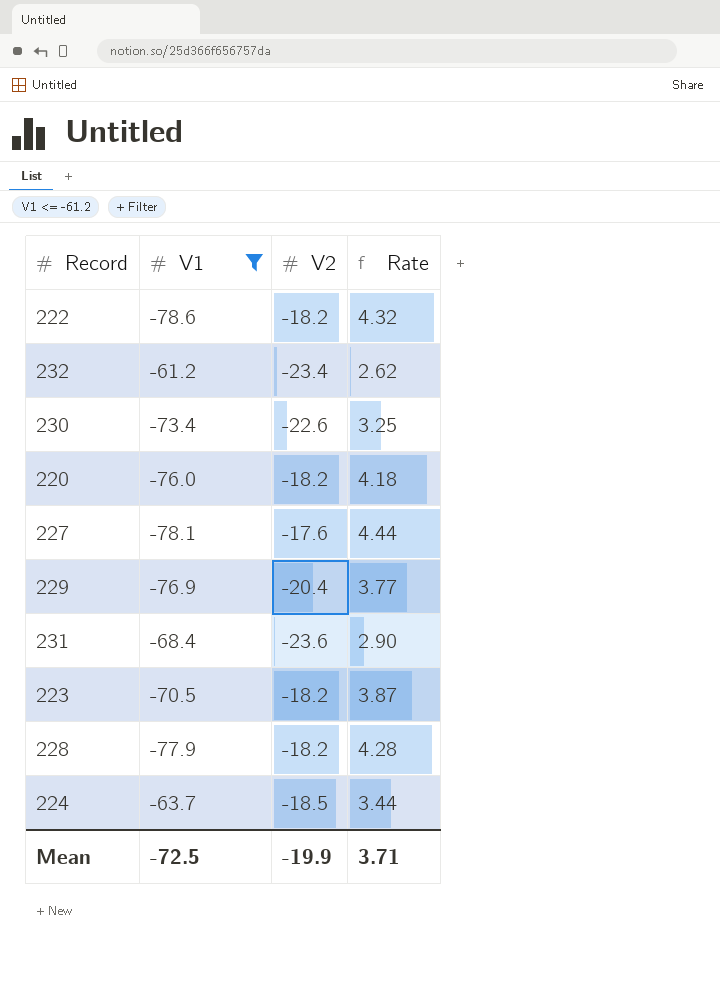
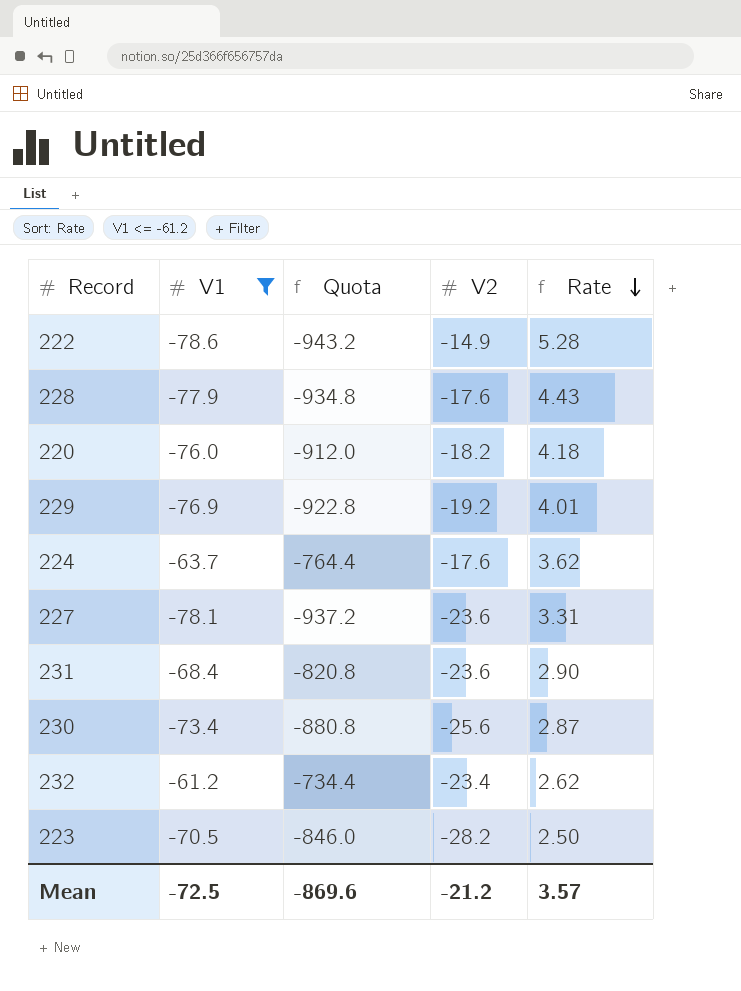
row order: none -> Rate descending
column Quota | formula: none -> [V1] * 12
222 | V2: -18.2 -> -14.9
222 | Rate: 4.32 -> 5.28
228 | V2: -18.2 -> -17.6
228 | Rate: 4.28 -> 4.43
229 | V2: -20.4 -> -19.2
229 | Rate: 3.77 -> 4.01
224 | V2: -18.5 -> -17.6
224 | Rate: 3.44 -> 3.62
227 | V2: -17.6 -> -23.6
227 | Rate: 4.44 -> 3.31
230 | V2: -22.6 -> -25.6
230 | Rate: 3.25 -> 2.87
223 | V2: -18.2 -> -28.2
223 | Rate: 3.87 -> 2.50
Mean | V2: -19.9 -> -21.2
Mean | Rate: 3.71 -> 3.57

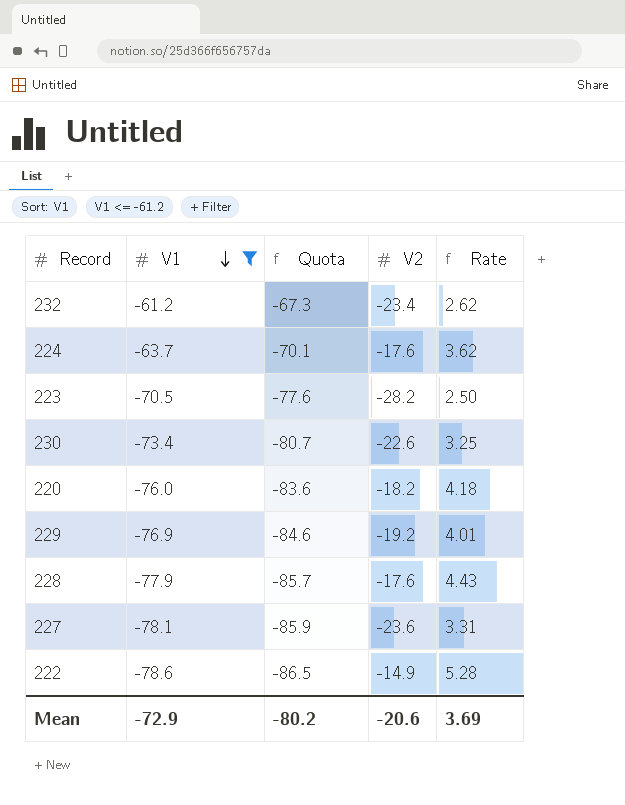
row order: Rate descending -> V1 descending
column Quota | formula: [V1] * 12 -> [V1] * 1.1
row 231: -68.4 | -820.8 | -23.6 | 2.90 -> none
230 | V2: -25.6 -> -22.6
230 | Rate: 2.87 -> 3.25
Mean | V1: -72.5 -> -72.9
Mean | Quota: -869.6 -> -80.2
Mean | V2: -21.2 -> -20.6
Mean | Rate: 3.57 -> 3.69

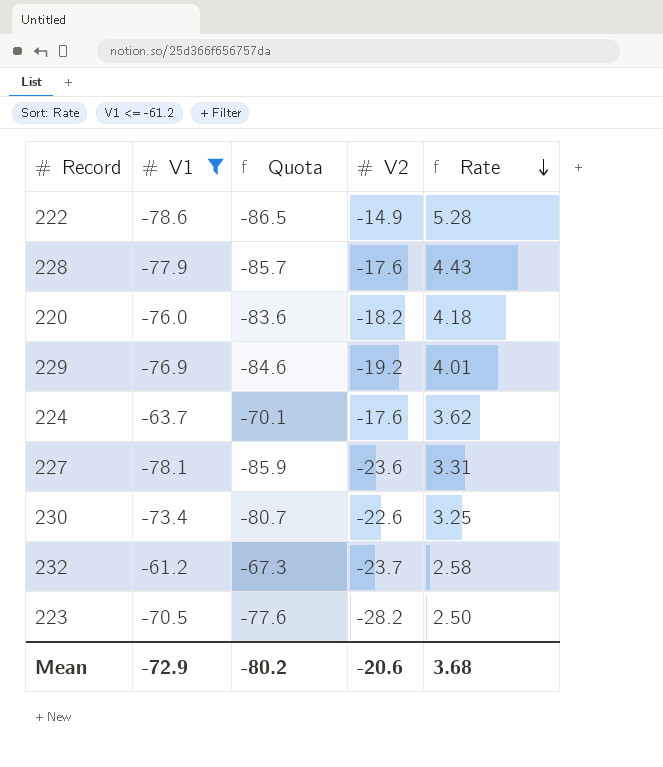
row order: V1 descending -> Rate descending
232 | V2: -23.4 -> -23.7
232 | Rate: 2.62 -> 2.58
Mean | Rate: 3.69 -> 3.68

